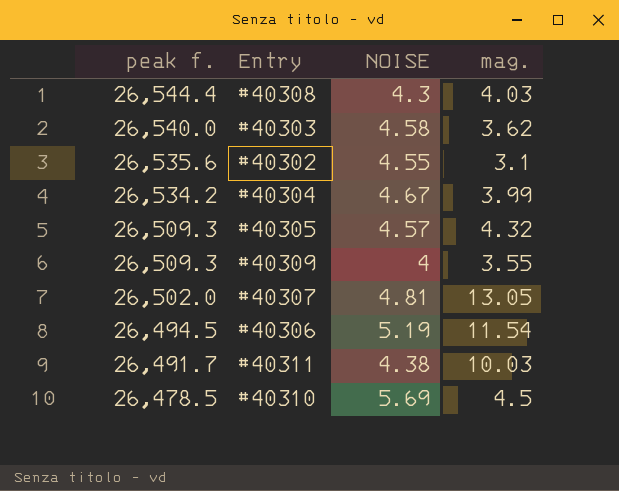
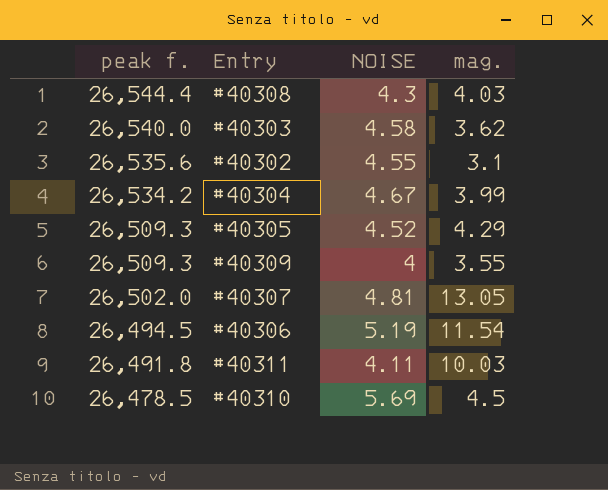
#40305 | NOISE: 4.57 -> 4.52
#40305 | mag.: 4.32 -> 4.29
#40311 | peak f.: 26,491.7 -> 26,491.8
#40311 | NOISE: 4.38 -> 4.11

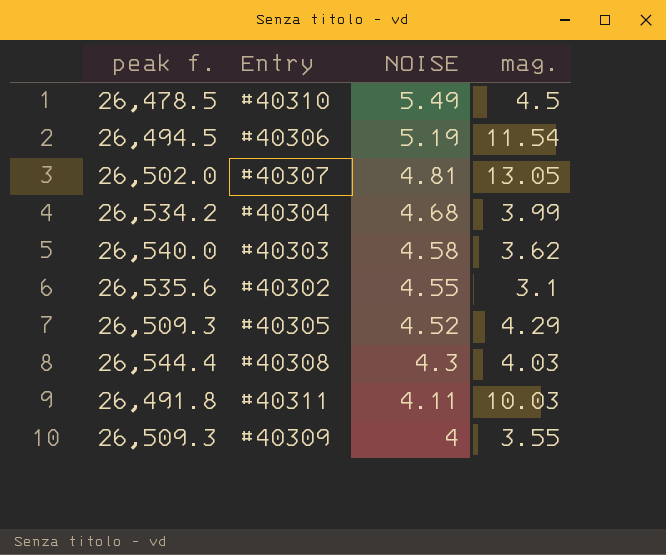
row order: peak f. descending -> NOISE descending
#40310 | NOISE: 5.69 -> 5.49
#40304 | NOISE: 4.67 -> 4.68

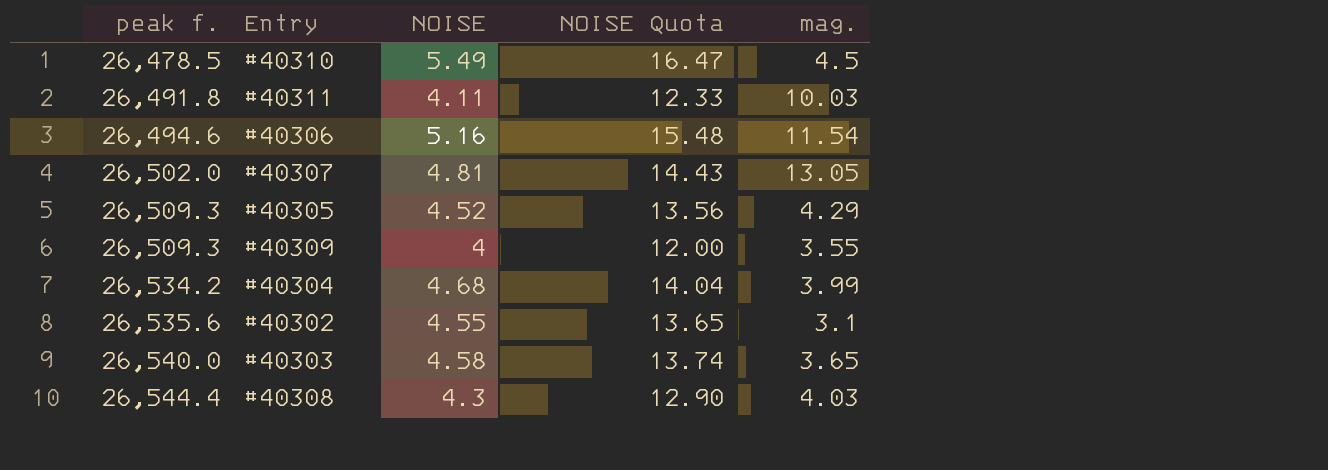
row order: NOISE descending -> peak f. ascending
column NOISE Quota | formula: none -> [NOISE] * 3
#40306 | peak f.: 26,494.5 -> 26,494.6
#40306 | NOISE: 5.19 -> 5.16
#40303 | mag.: 3.62 -> 3.65

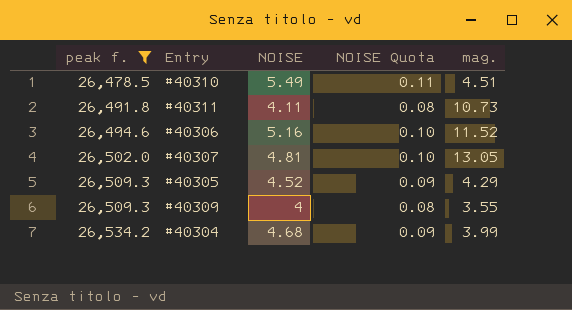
filter: none -> peak f. <= 26,534.2
column NOISE Quota | formula: [NOISE] * 3 -> [NOISE] * 0.02
#40310 | mag.: 4.5 -> 4.51
#40311 | mag.: 10.03 -> 10.73
#40306 | mag.: 11.54 -> 11.52

